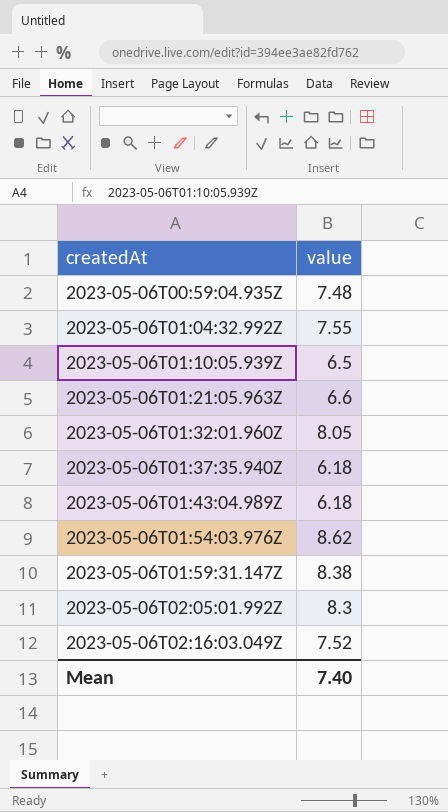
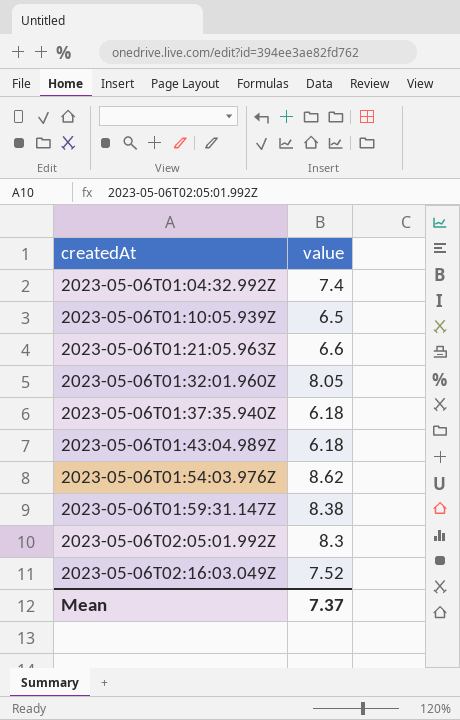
row 2023-05-06T00:59:04.935Z: 7.48 -> none
2023-05-06T01:04:32.992Z | value: 7.55 -> 7.4
Mean | value: 7.40 -> 7.37

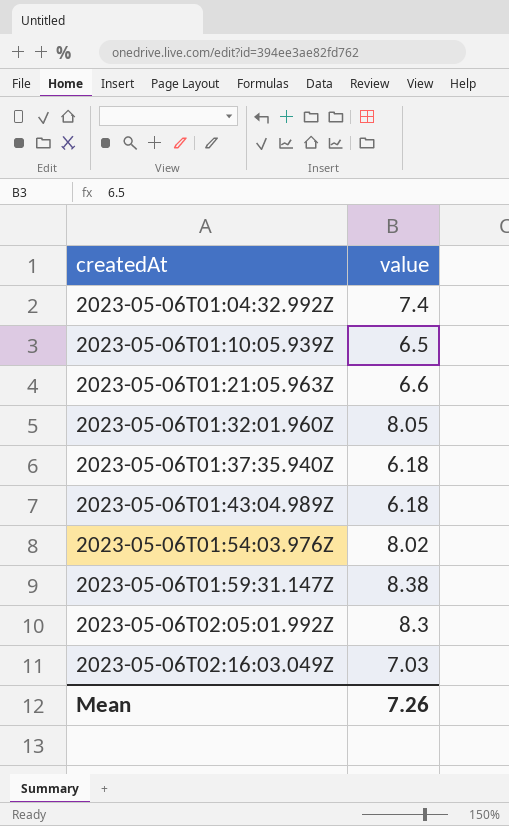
2023-05-06T01:54:03.976Z | value: 8.62 -> 8.02
2023-05-06T02:16:03.049Z | value: 7.52 -> 7.03
Mean | value: 7.37 -> 7.26

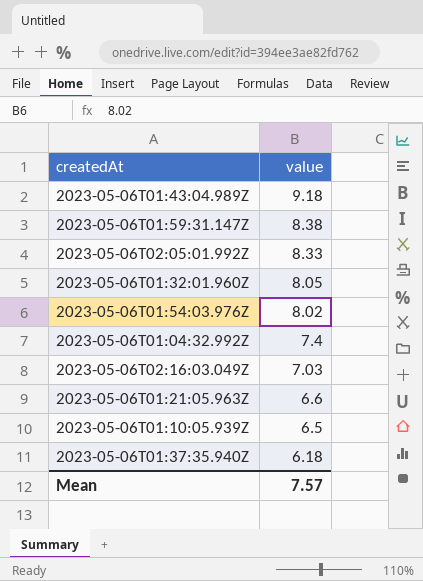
row order: createdAt ascending -> value descending
2023-05-06T01:43:04.989Z | value: 6.18 -> 9.18
2023-05-06T02:05:01.992Z | value: 8.3 -> 8.33
Mean | value: 7.26 -> 7.57

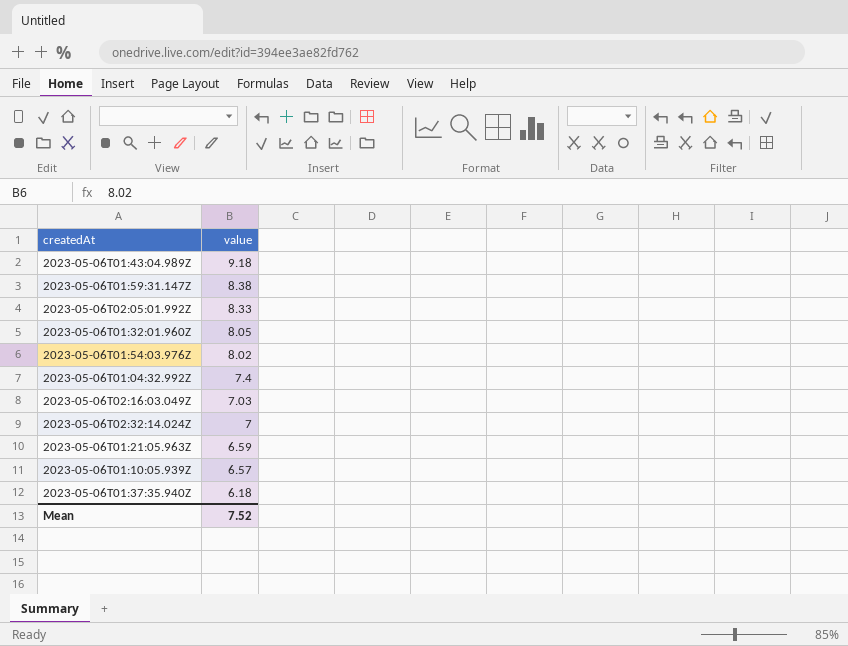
row 2023-05-06T02:32:14.024Z: none -> 7
2023-05-06T01:21:05.963Z | value: 6.6 -> 6.59
2023-05-06T01:10:05.939Z | value: 6.5 -> 6.57
Mean | value: 7.57 -> 7.52

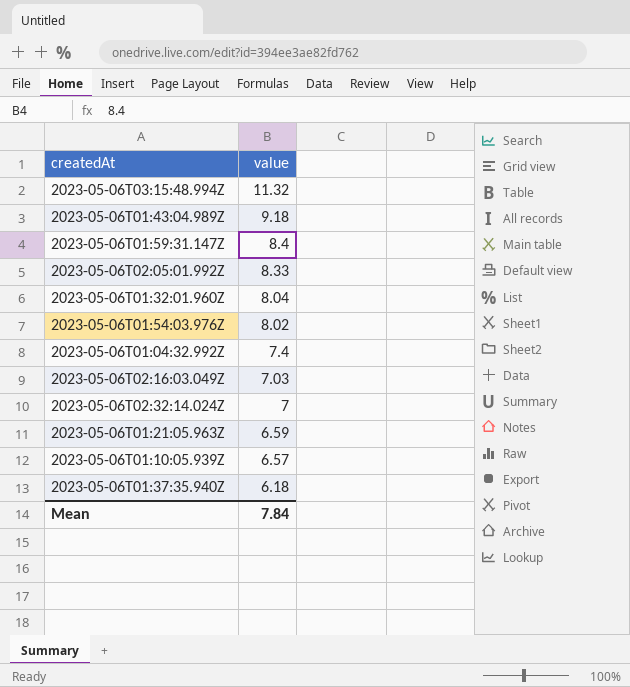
row 2023-05-06T03:15:48.994Z: none -> 11.32
2023-05-06T01:59:31.147Z | value: 8.38 -> 8.4
2023-05-06T01:32:01.960Z | value: 8.05 -> 8.04
Mean | value: 7.52 -> 7.84

